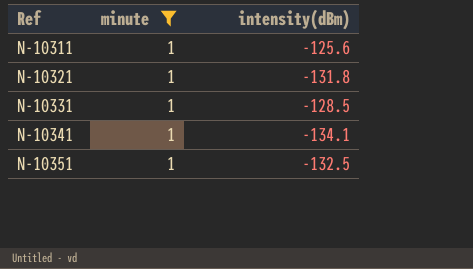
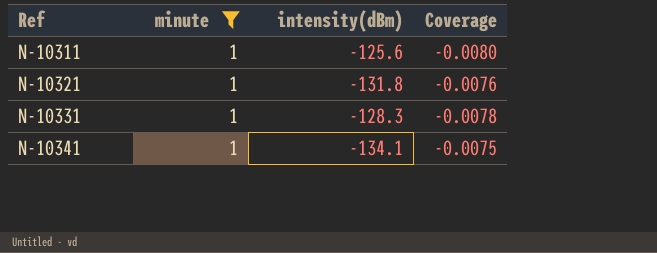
column Coverage | formula: none -> [minute] / [intensity(dBm)]
row N-10351: 1 | -132.5 -> none
N-10331 | intensity(dBm): -128.5 -> -128.3

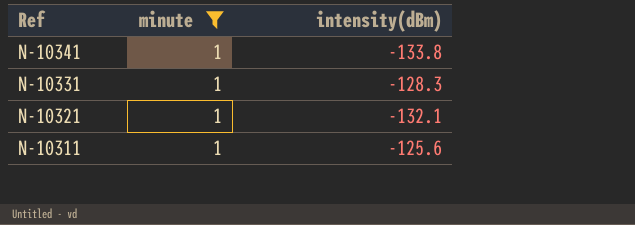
row order: Ref ascending -> Ref descending
column Coverage | formula: [minute] / [intensity(dBm)] -> none
N-10341 | intensity(dBm): -134.1 -> -133.8
N-10321 | intensity(dBm): -131.8 -> -132.1

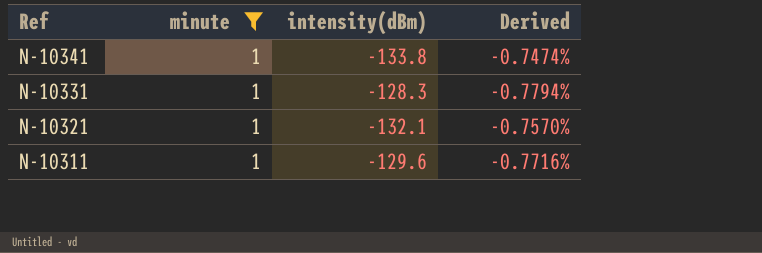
column Derived | formula: none -> [minute] / [intensity(dBm)]
N-10311 | intensity(dBm): -125.6 -> -129.6

